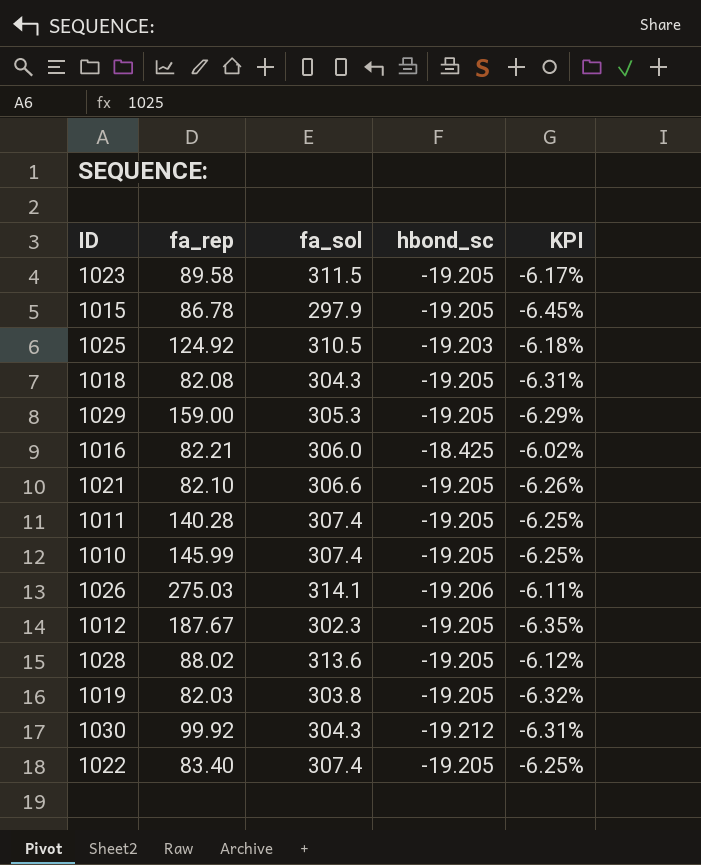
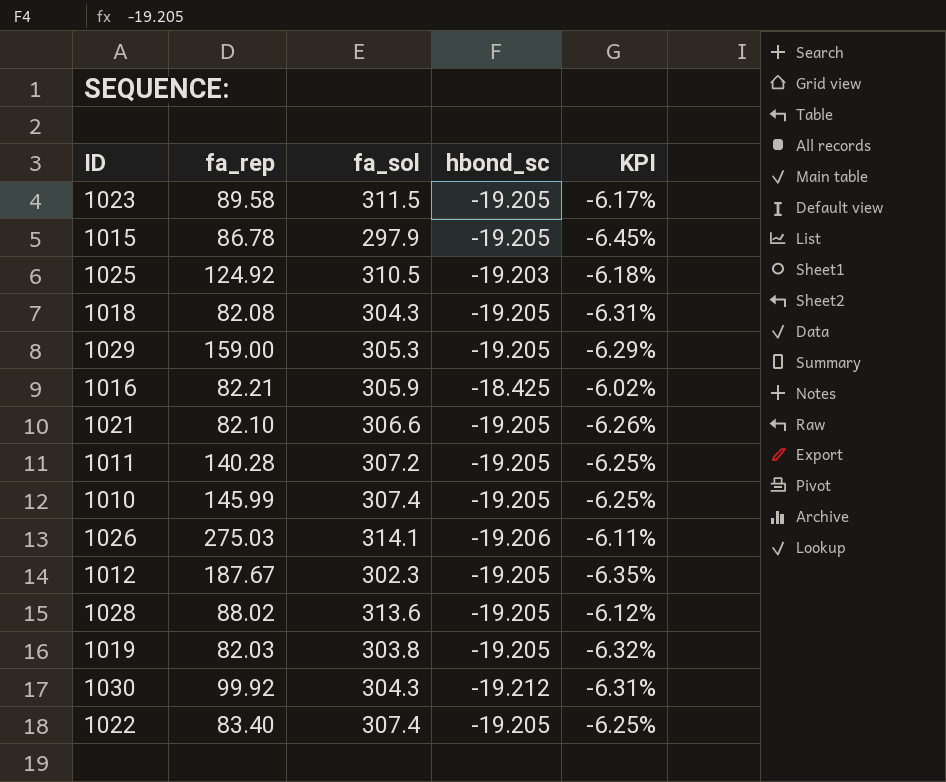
1016 | fa_sol: 306.0 -> 305.9
1011 | fa_sol: 307.4 -> 307.2

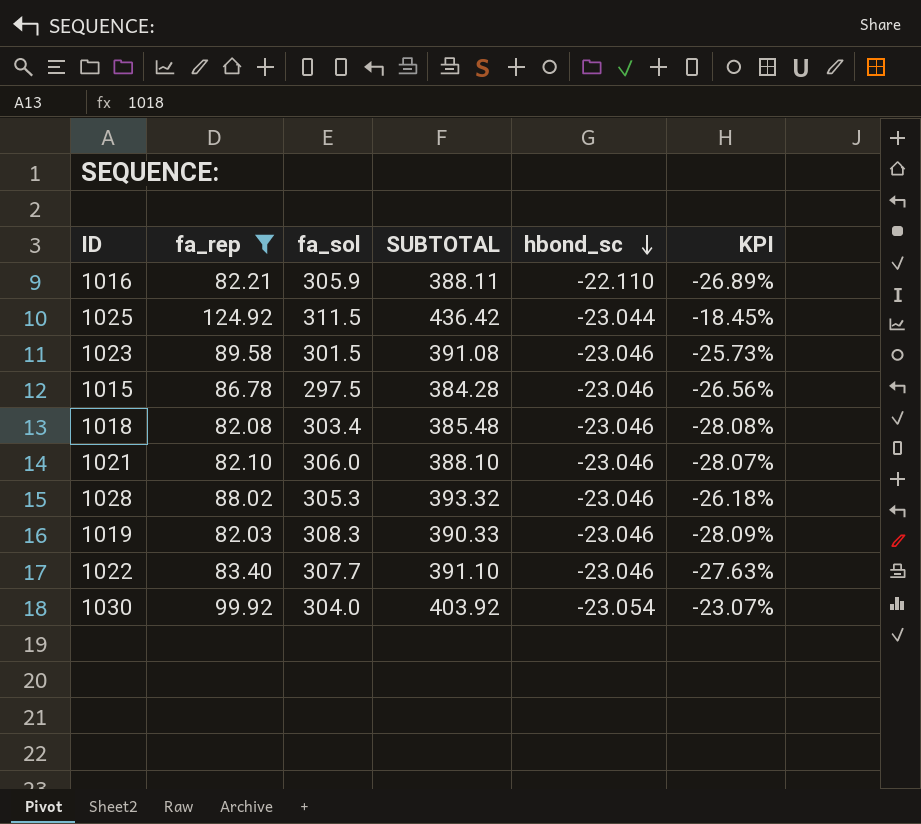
filter: none -> fa_rep <= 124.92
row order: none -> hbond_sc descending
column SUBTOTAL | formula: none -> [fa_rep] + [fa_sol]
column KPI | formula: [hbond_sc] / [fa_sol] -> [hbond_sc] / [fa_rep]
1016 | hbond_sc: -18.425 -> -22.110
1025 | fa_sol: 310.5 -> 311.5
1025 | hbond_sc: -19.203 -> -23.044
1023 | fa_sol: 311.5 -> 301.5
1023 | hbond_sc: -19.205 -> -23.046
1015 | fa_sol: 297.9 -> 297.5
1015 | hbond_sc: -19.205 -> -23.046
1018 | fa_sol: 304.3 -> 303.4
1018 | hbond_sc: -19.205 -> -23.046
1021 | fa_sol: 306.6 -> 306.0
1021 | hbond_sc: -19.205 -> -23.046
1028 | fa_sol: 313.6 -> 305.3
1028 | hbond_sc: -19.205 -> -23.046
1019 | fa_sol: 303.8 -> 308.3
1019 | hbond_sc: -19.205 -> -23.046
1022 | fa_sol: 307.4 -> 307.7
1022 | hbond_sc: -19.205 -> -23.046
1030 | fa_sol: 304.3 -> 304.0
1030 | hbond_sc: -19.212 -> -23.054

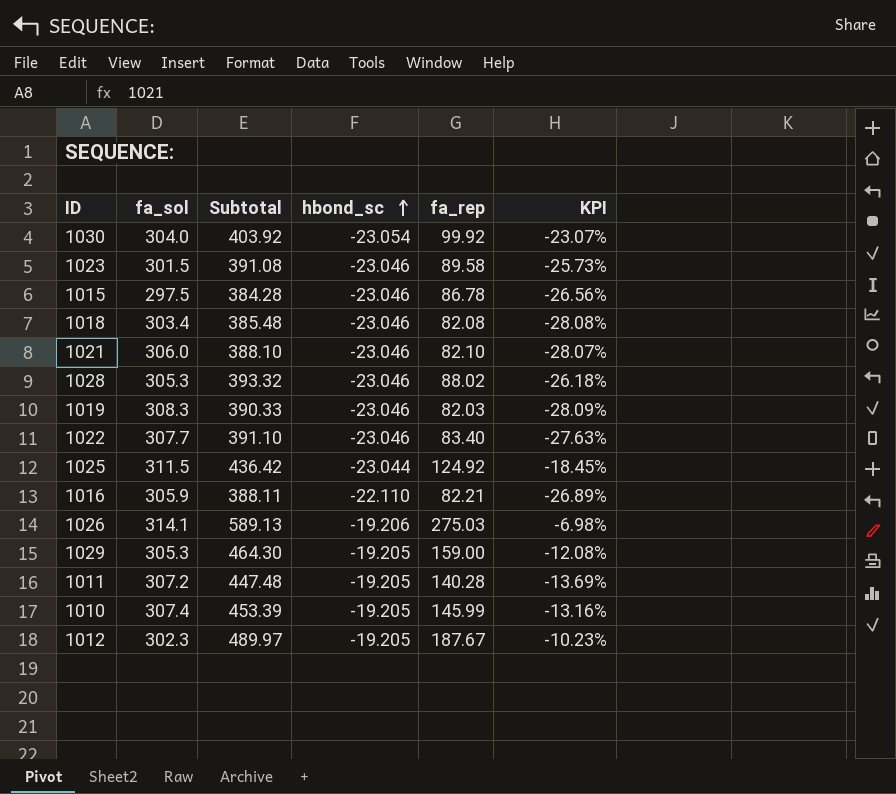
filter: fa_rep <= 124.92 -> none
row order: hbond_sc descending -> hbond_sc ascending
column name: SUBTOTAL -> Subtotal
column fa_rep | position: 2 -> 5

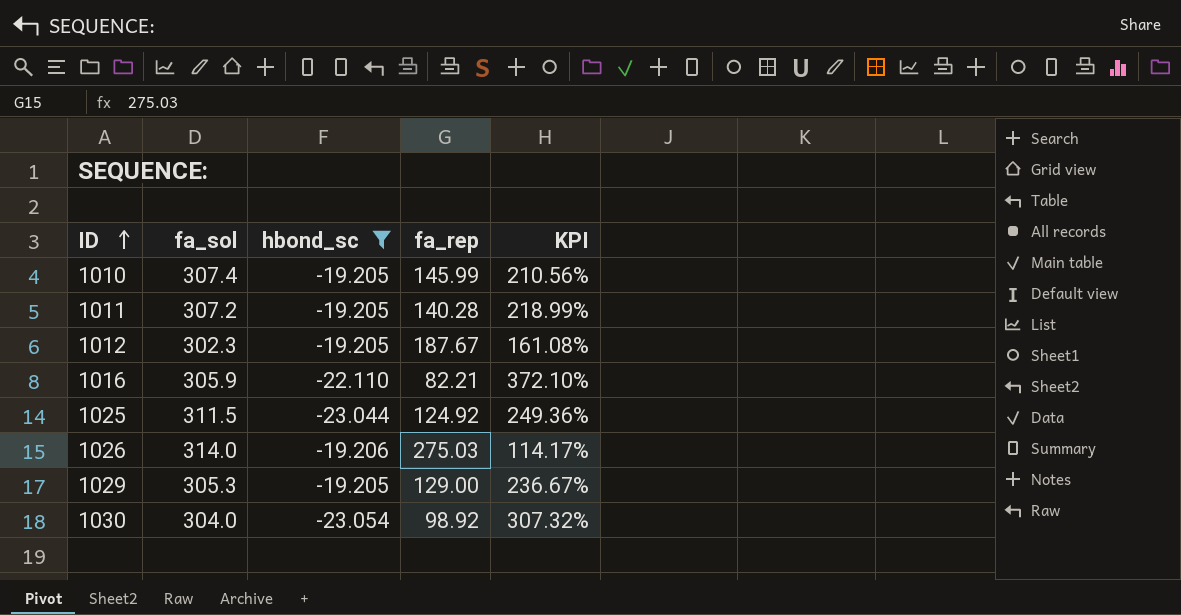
filter: none -> hbond_sc != -23.046
row order: hbond_sc ascending -> ID ascending
column Subtotal | formula: [fa_sol] + [fa_rep] -> none
column KPI | formula: [hbond_sc] / [fa_rep] -> [fa_sol] / [fa_rep]
1026 | fa_sol: 314.1 -> 314.0
1029 | fa_rep: 159.00 -> 129.00
1030 | fa_rep: 99.92 -> 98.92

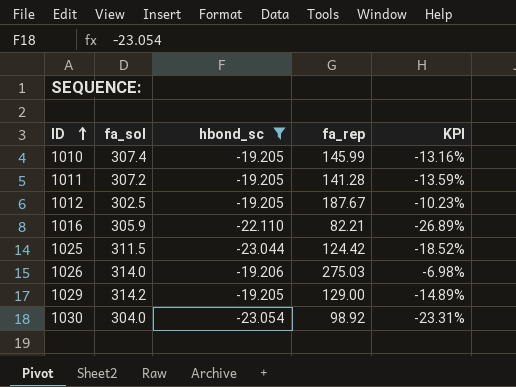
column KPI | formula: [fa_sol] / [fa_rep] -> [hbond_sc] / [fa_rep]
1011 | fa_rep: 140.28 -> 141.28
1012 | fa_sol: 302.3 -> 302.5
1025 | fa_rep: 124.92 -> 124.42
1029 | fa_sol: 305.3 -> 314.2

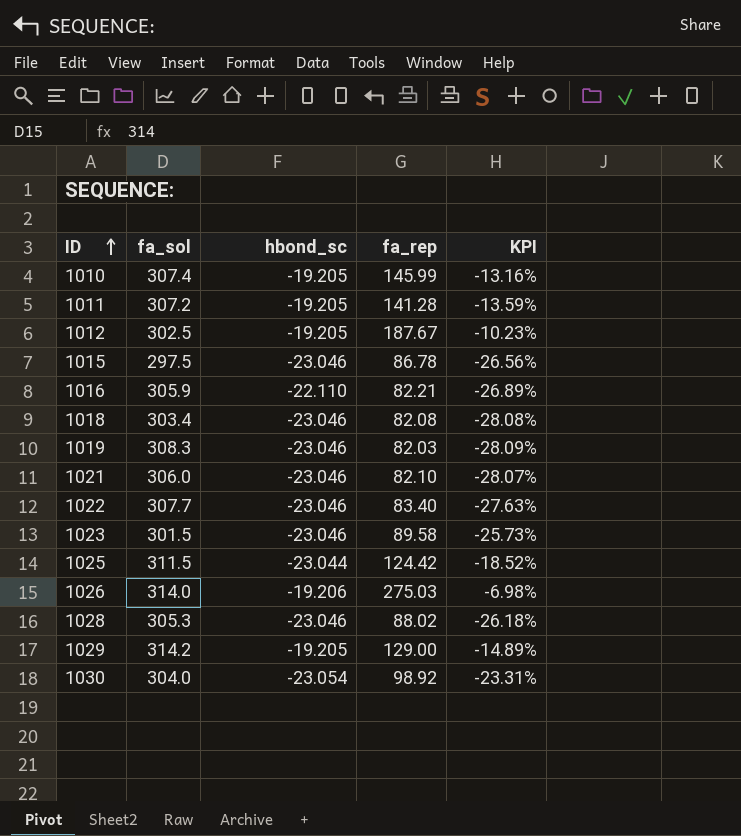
filter: hbond_sc != -23.046 -> none

